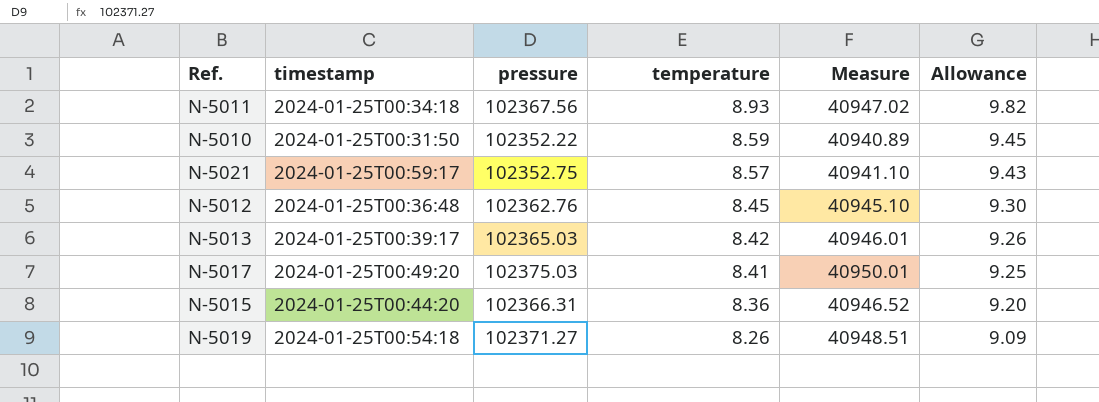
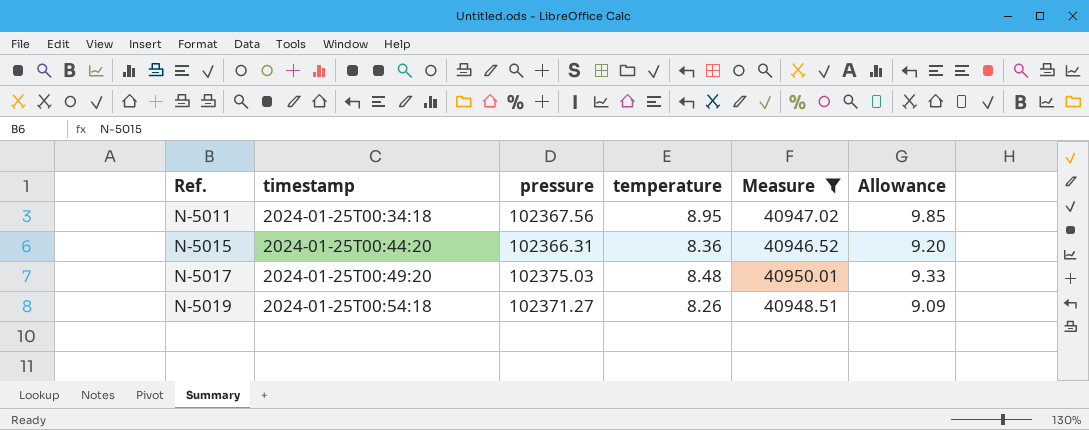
filter: none -> Measure >= 40946.52
row order: temperature descending -> Ref. ascending
N-5011 | temperature: 8.93 -> 8.95
N-5011 | Allowance: 9.82 -> 9.85
N-5017 | temperature: 8.41 -> 8.48
N-5017 | Allowance: 9.25 -> 9.33

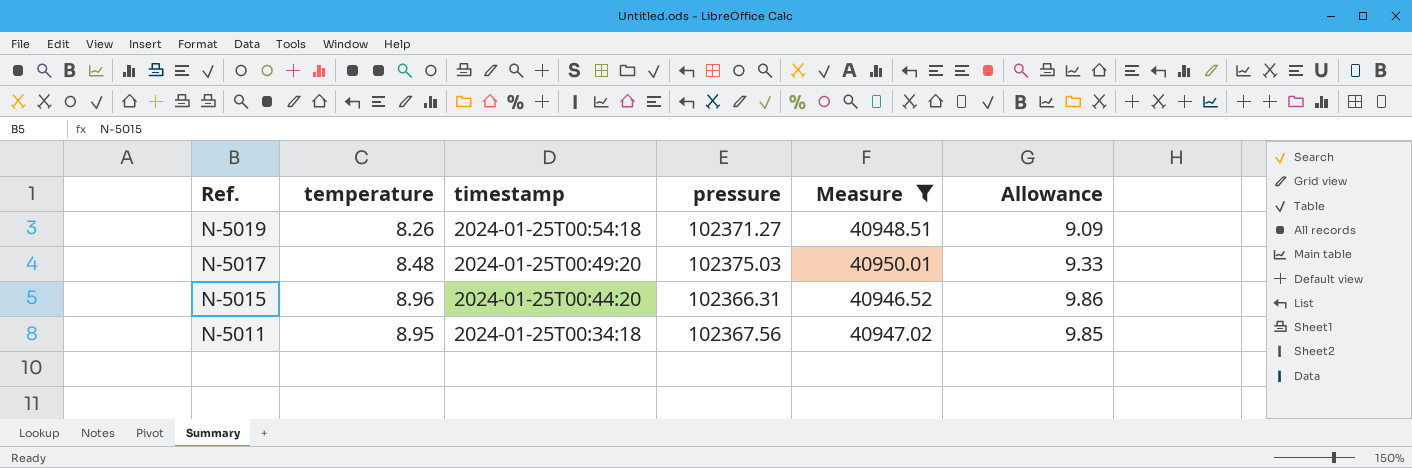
row order: Ref. ascending -> Ref. descending
column temperature | position: 4 -> 2
N-5015 | temperature: 8.36 -> 8.96
N-5015 | Allowance: 9.20 -> 9.86

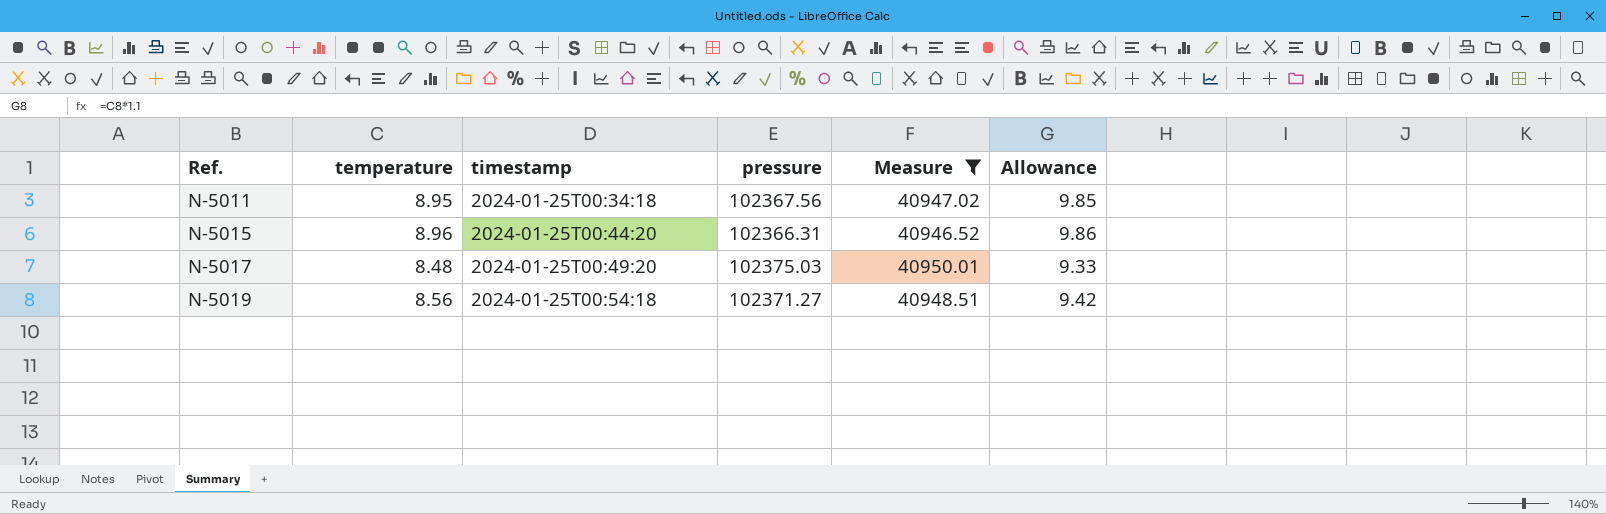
row order: Ref. descending -> Ref. ascending
N-5019 | temperature: 8.26 -> 8.56
N-5019 | Allowance: 9.09 -> 9.42

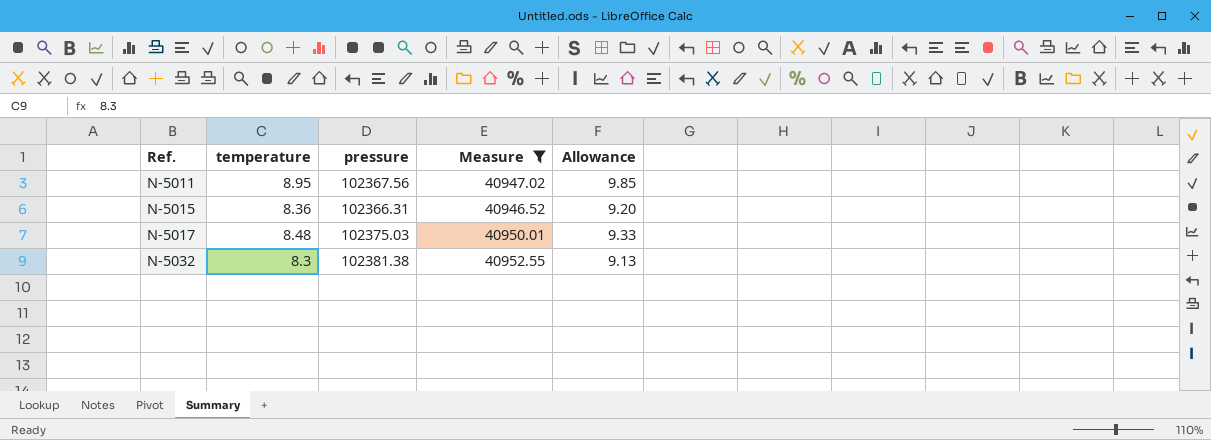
column timestamp | position: 3 -> none
row N-5019: 8.56 | 2024-01-25T00:54:18 | 102371.27 | 40948.51 | 9.42 -> none
N-5015 | temperature: 8.96 -> 8.36
N-5015 | Allowance: 9.86 -> 9.20
row N-5032: none -> 8.3 | 102381.38 | 40952.55 | 9.13

